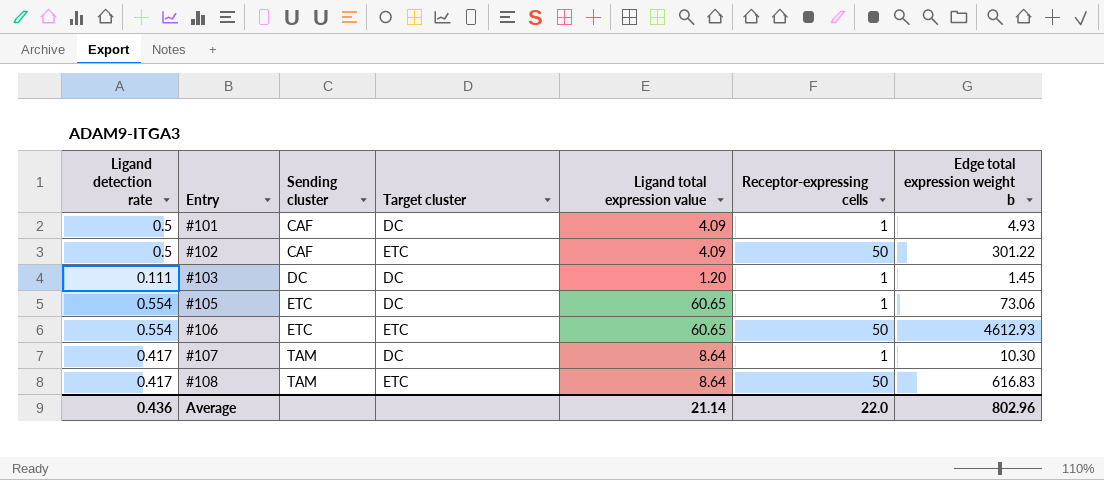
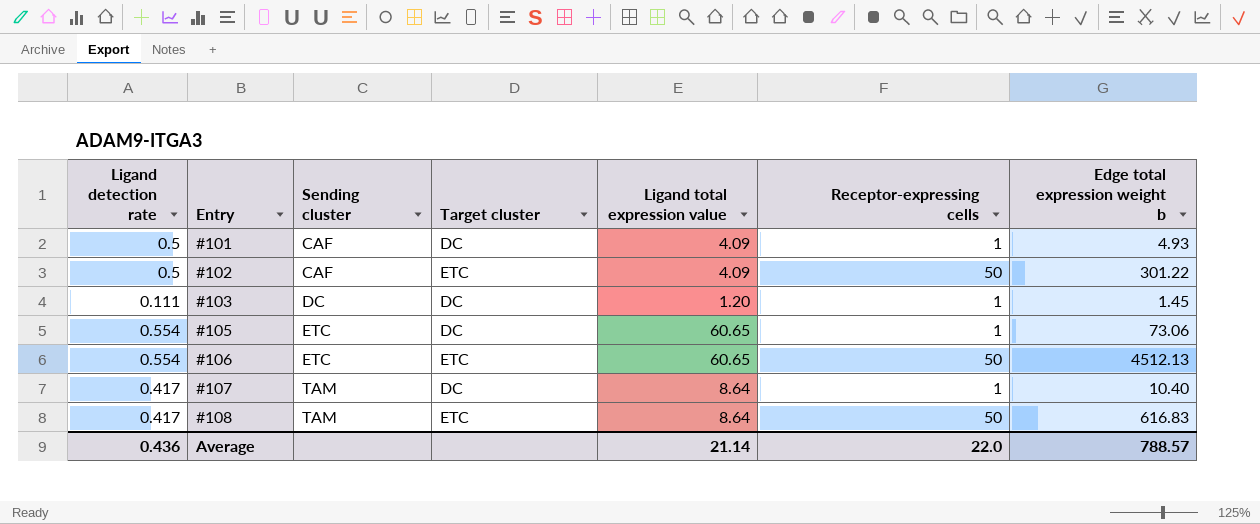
#106 | Edge total expression weight b: 4612.93 -> 4512.13
#107 | Edge total expression weight b: 10.30 -> 10.40
Average | Edge total expression weight b: 802.96 -> 788.57

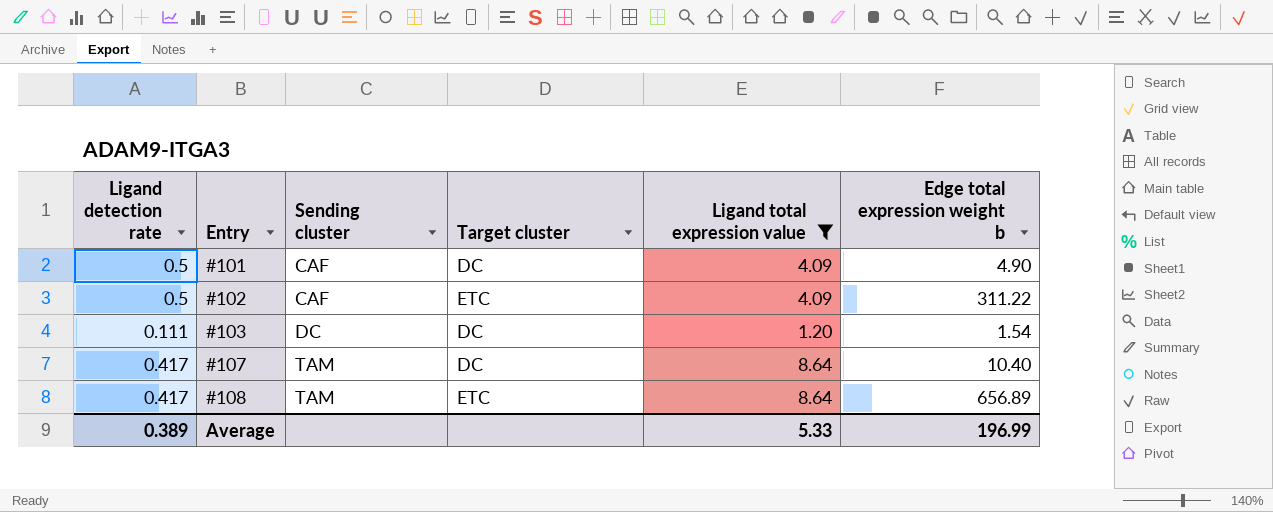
filter: none -> Ligand total expression value != 60.65
column Receptor-expressing cells | position: 6 -> none
#101 | Edge total expression weight b: 4.93 -> 4.90
#102 | Edge total expression weight b: 301.22 -> 311.22
#103 | Edge total expression weight b: 1.45 -> 1.54
#108 | Edge total expression weight b: 616.83 -> 656.89
Average | Ligand detection rate: 0.436 -> 0.389
Average | Ligand total expression value: 21.14 -> 5.33
Average | Edge total expression weight b: 788.57 -> 196.99

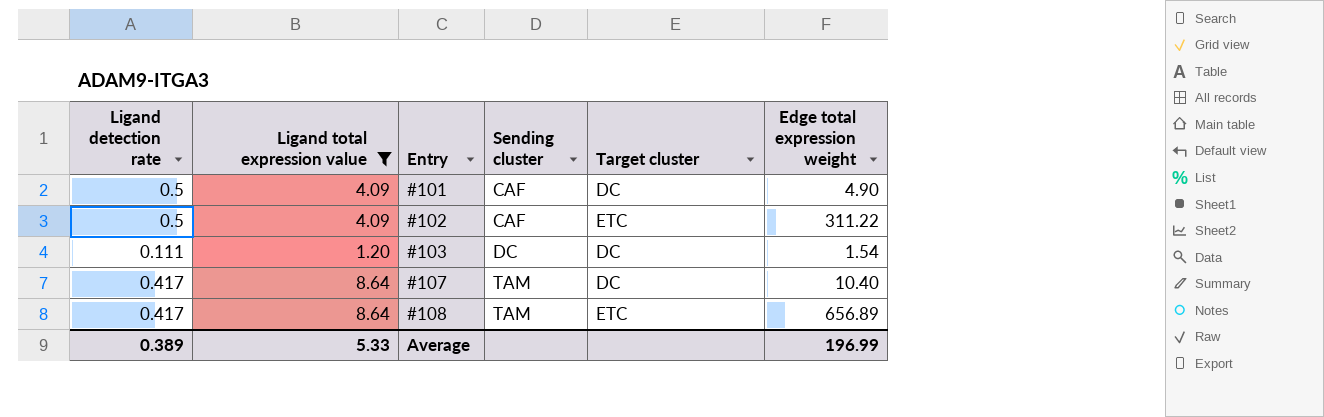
column Ligand total expression value | position: 5 -> 2
column name: Edge total expression weight b -> Edge total expression weight

